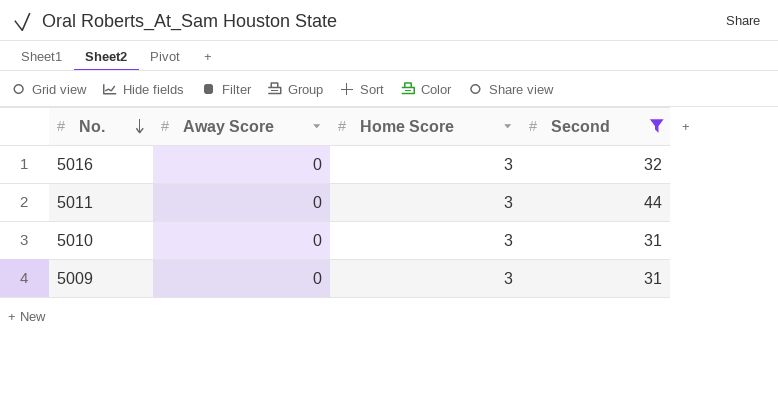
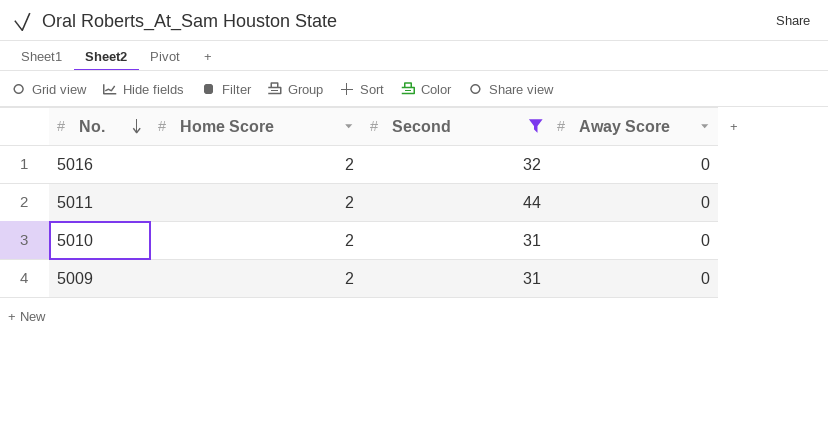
column Away Score | position: 2 -> 4
5016 | Home Score: 3 -> 2
5011 | Home Score: 3 -> 2
5010 | Home Score: 3 -> 2
5009 | Home Score: 3 -> 2

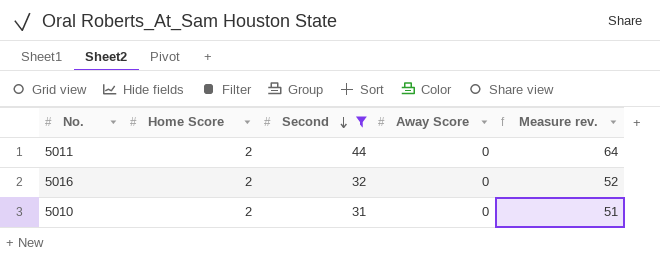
row order: No. descending -> Second descending
column Measure rev. | formula: none -> [Second] + 20
row 5009: 2 | 31 | 0 -> none

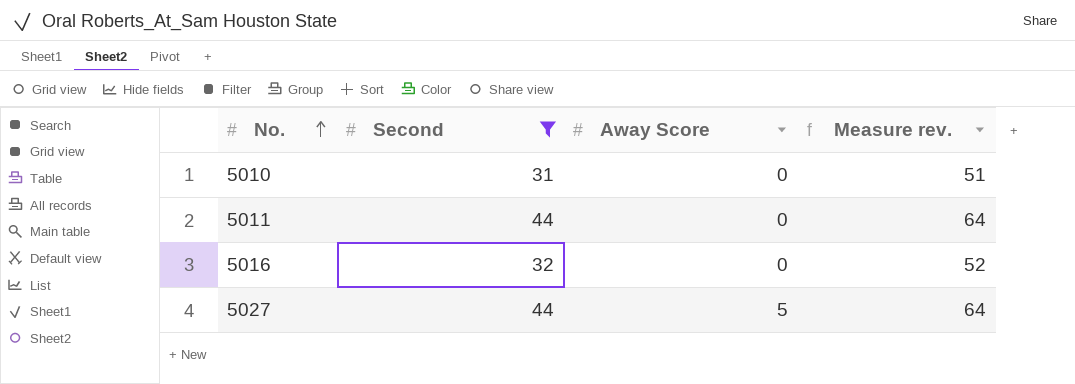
row order: Second descending -> No. ascending
column Home Score | position: 2 -> none
row 5027: none -> 44 | 5 | 64

